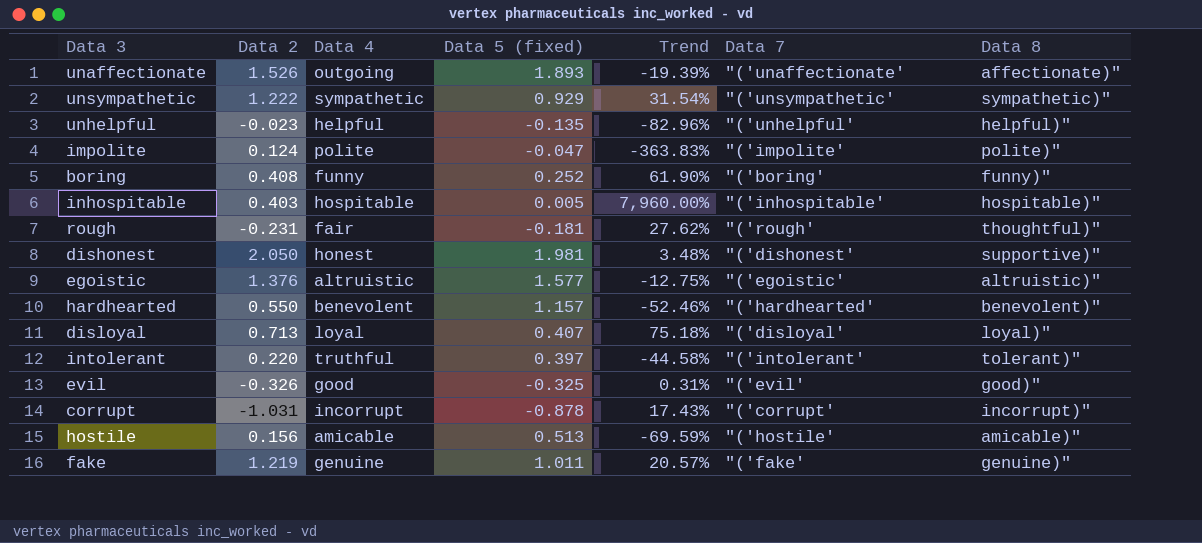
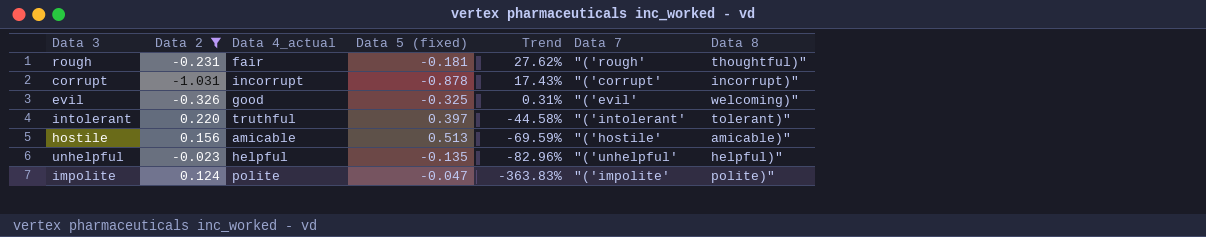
filter: none -> Data 2 <= 0.220
row order: none -> Trend descending
column name: Data 4 -> Data 4_actual
evil | Data 8: good)" -> welcoming)"

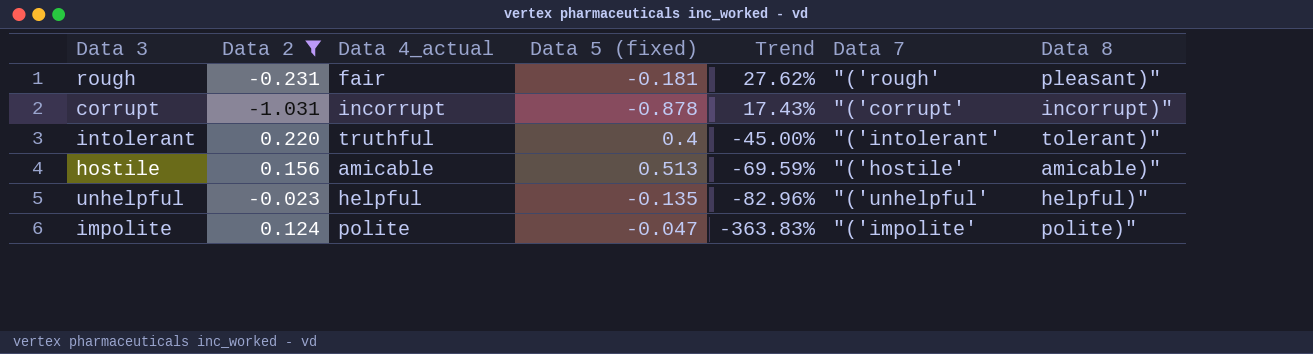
row evil: -0.326 | good | -0.325 | 0.31% | "('evil' | welcoming)" -> none
rough | Data 8: thoughtful)" -> pleasant)"
intolerant | Data 5 (fixed): 0.397 -> 0.4
intolerant | Trend: -44.58% -> -45.00%

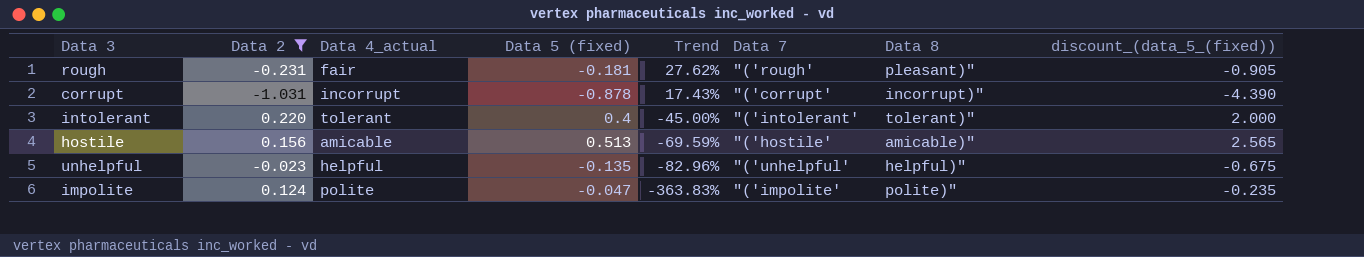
column discount_(data_5_(fixed)) | formula: none -> [Data 5 (fixed)] * 5
intolerant | Data 4_actual: truthful -> tolerant

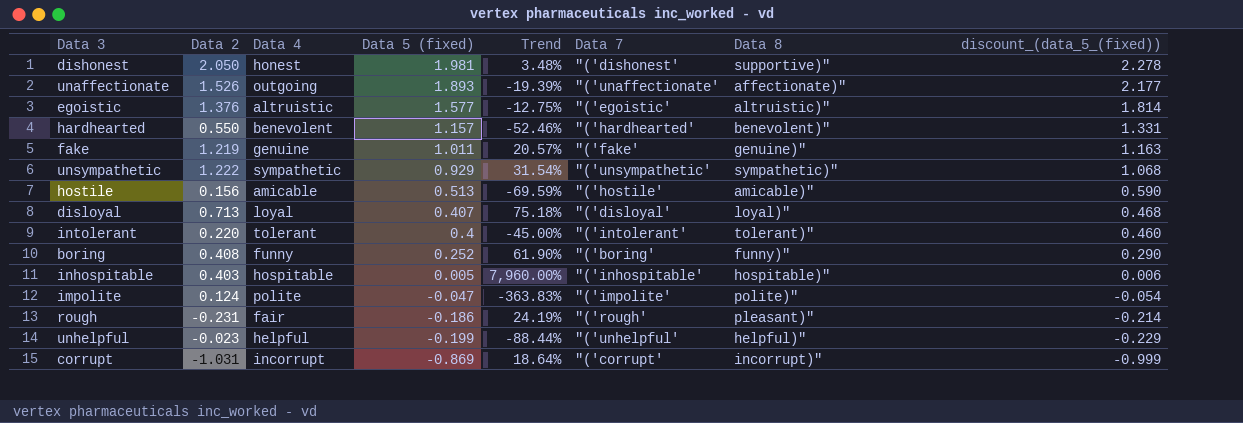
filter: Data 2 <= 0.220 -> none
row order: Trend descending -> Data 5 (fixed) descending
column name: Data 4_actual -> Data 4
column discount_(data_5_(fixed)) | formula: [Data 5 (fixed)] * 5 -> [Data 5 (fixed)] * 1.15
rough | Data 5 (fixed): -0.181 -> -0.186
rough | Trend: 27.62% -> 24.19%
unhelpful | Data 5 (fixed): -0.135 -> -0.199
unhelpful | Trend: -82.96% -> -88.44%
corrupt | Data 5 (fixed): -0.878 -> -0.869
corrupt | Trend: 17.43% -> 18.64%

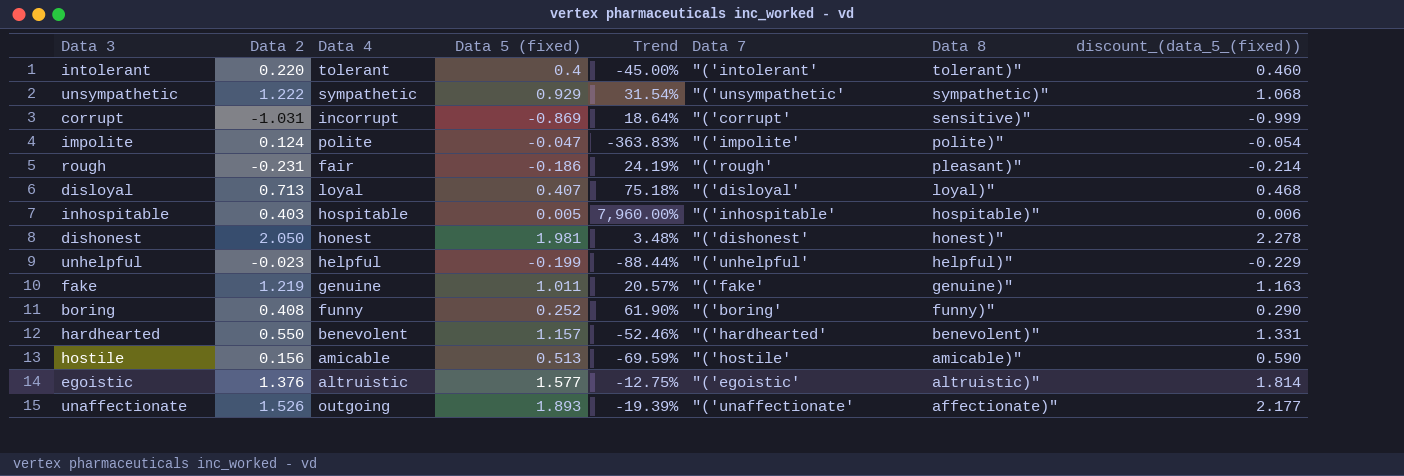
row order: Data 5 (fixed) descending -> Data 8 descending
corrupt | Data 8: incorrupt)" -> sensitive)"
dishonest | Data 8: supportive)" -> honest)"

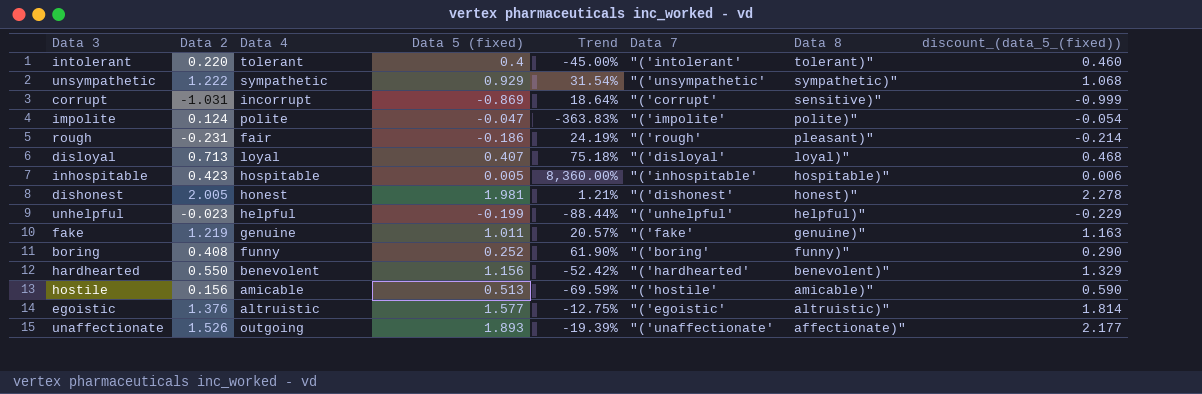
inhospitable | Data 2: 0.403 -> 0.423
inhospitable | Trend: 7,960.00% -> 8,360.00%
dishonest | Data 2: 2.050 -> 2.005
dishonest | Trend: 3.48% -> 1.21%
hardhearted | Data 5 (fixed): 1.157 -> 1.156
hardhearted | Trend: -52.46% -> -52.42%
hardhearted | discount_(data_5_(fixed)): 1.331 -> 1.329

